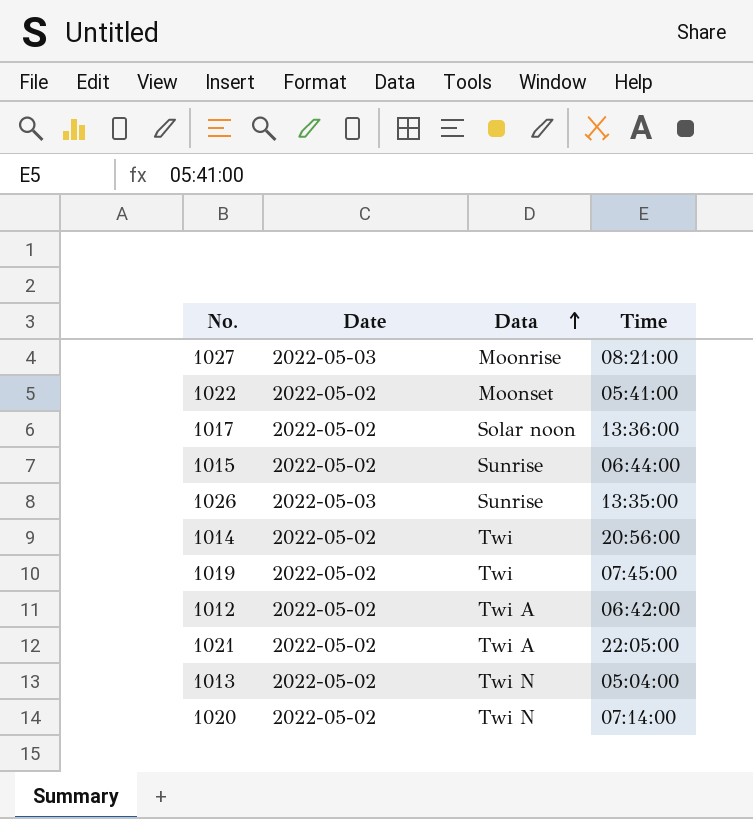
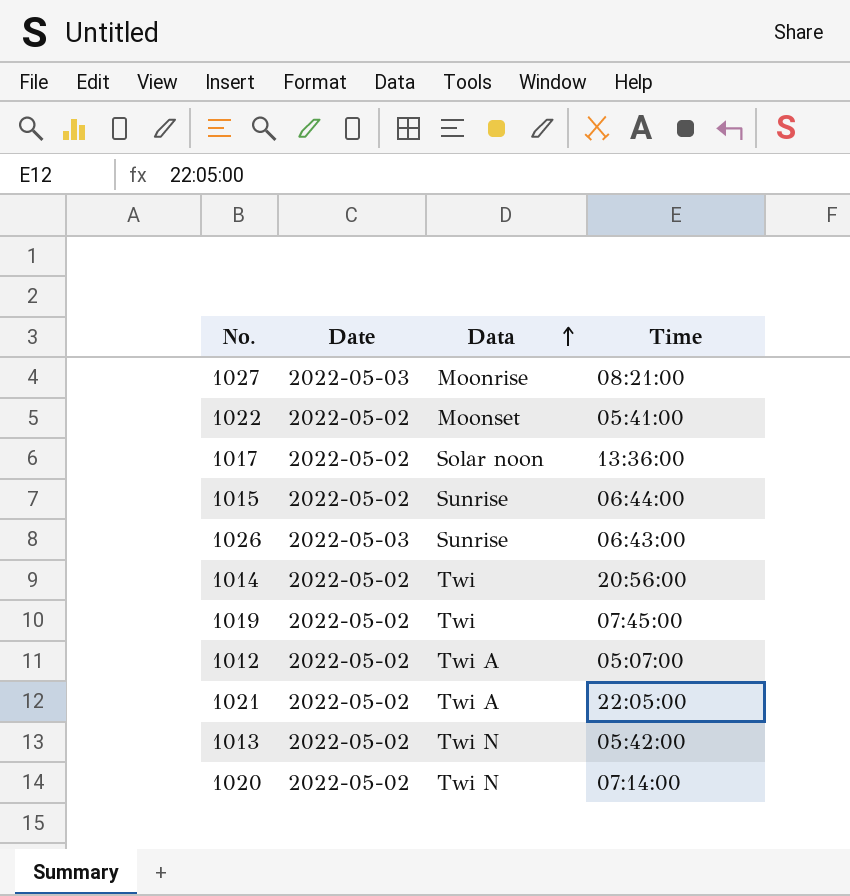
1026 | Time: 13:35:00 -> 06:43:00
1012 | Time: 06:42:00 -> 05:07:00
1013 | Time: 05:04:00 -> 05:42:00

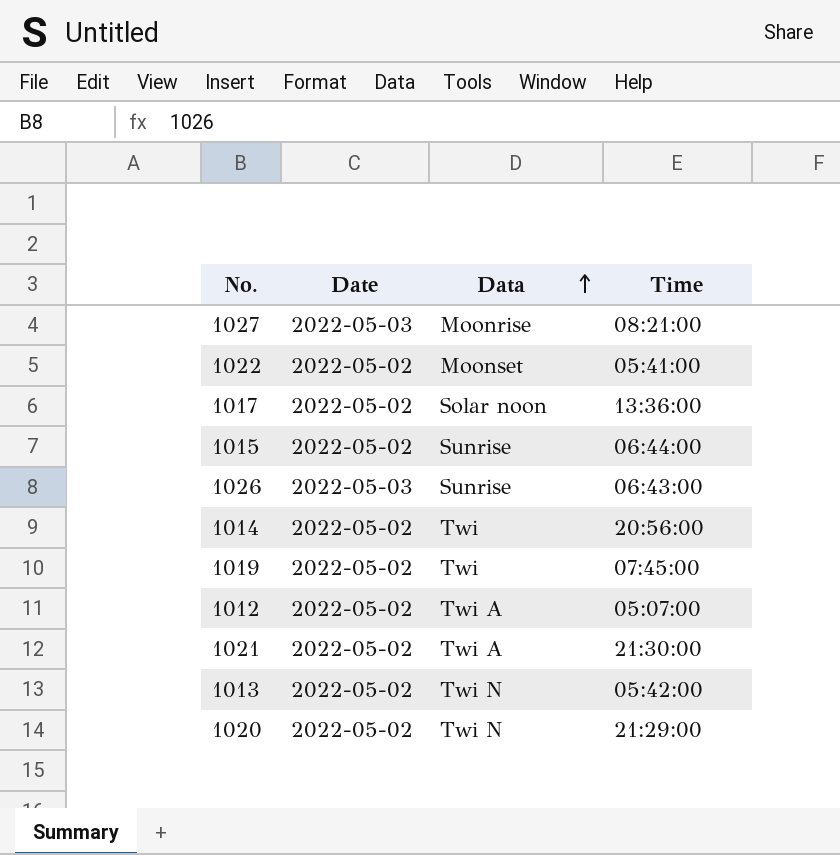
1021 | Time: 22:05:00 -> 21:30:00
1020 | Time: 07:14:00 -> 21:29:00

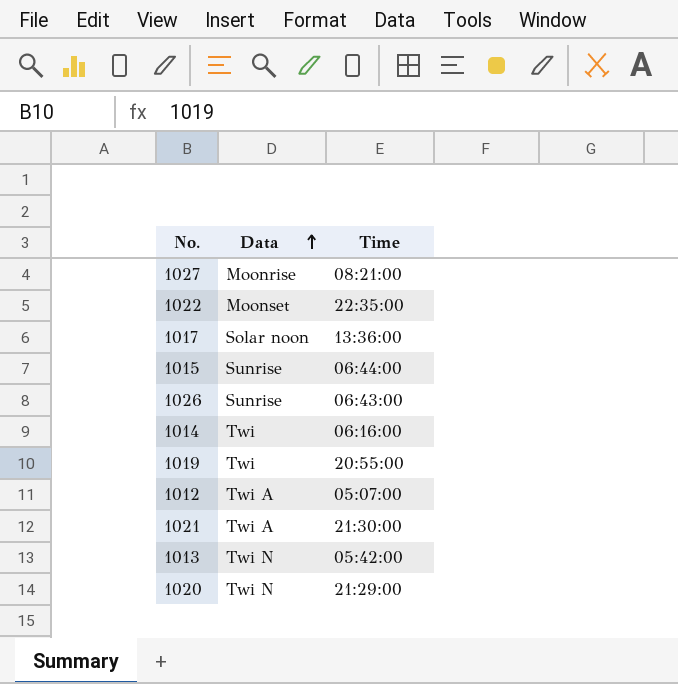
column Date | position: 2 -> none
1022 | Time: 05:41:00 -> 22:35:00
1014 | Time: 20:56:00 -> 06:16:00
1019 | Time: 07:45:00 -> 20:55:00

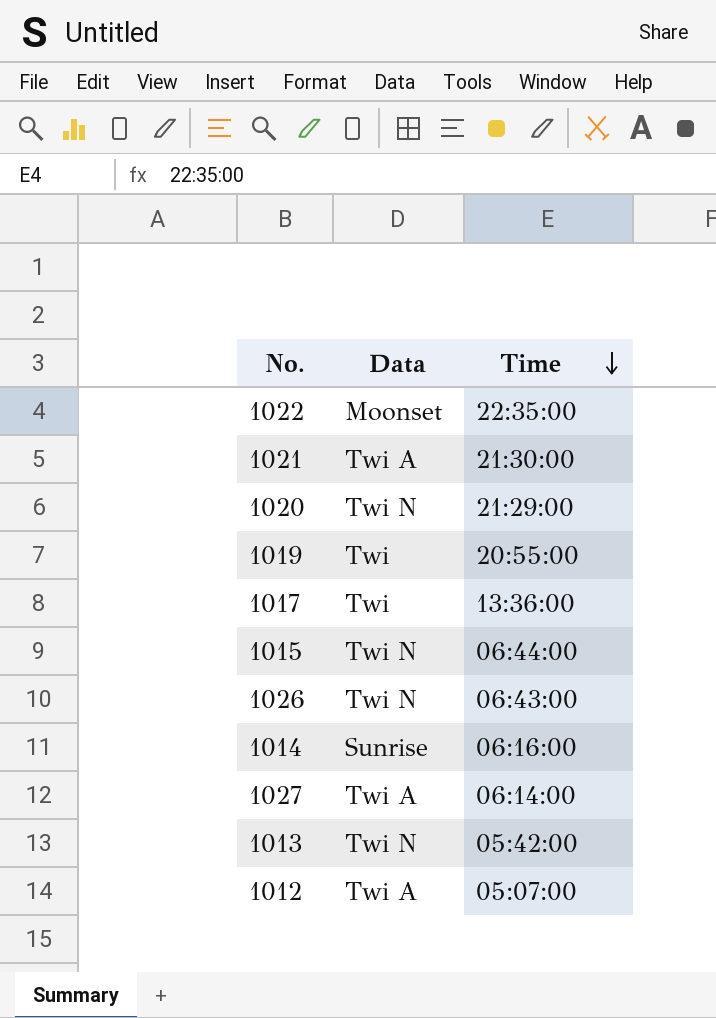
row order: Data ascending -> Time descending
1017 | Data: Solar noon -> Twi
1015 | Data: Sunrise -> Twi N
1026 | Data: Sunrise -> Twi N
1014 | Data: Twi -> Sunrise
1027 | Data: Moonrise -> Twi A
1027 | Time: 08:21:00 -> 06:14:00

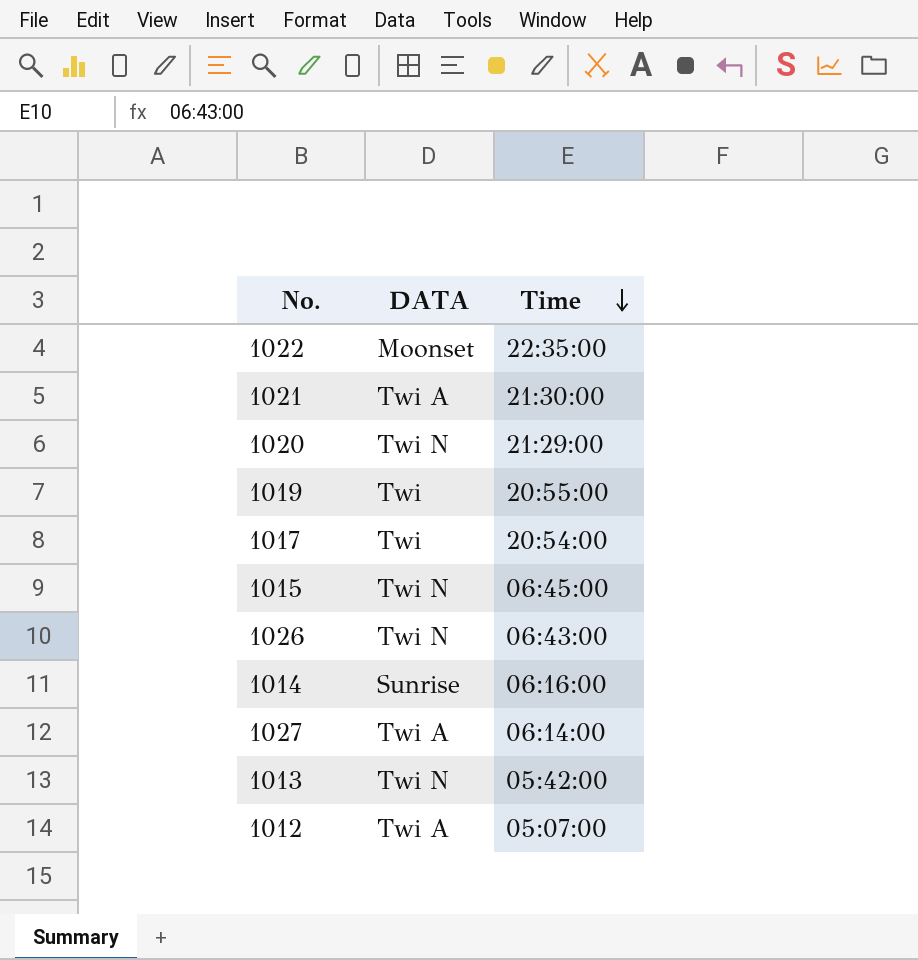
column name: Data -> DATA
1017 | Time: 13:36:00 -> 20:54:00
1015 | Time: 06:44:00 -> 06:45:00

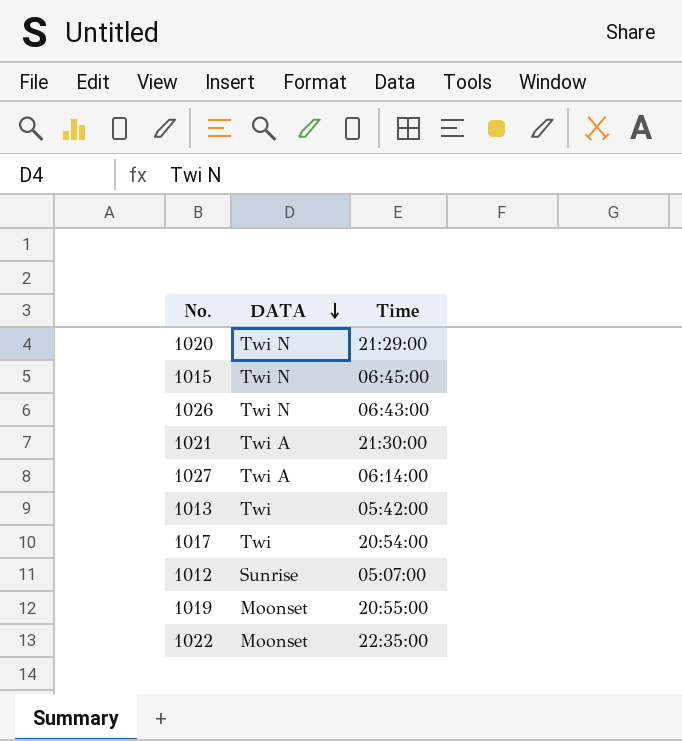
row order: Time descending -> DATA descending
row 1014: Sunrise | 06:16:00 -> none
1013 | DATA: Twi N -> Twi
1012 | DATA: Twi A -> Sunrise
1019 | DATA: Twi -> Moonset

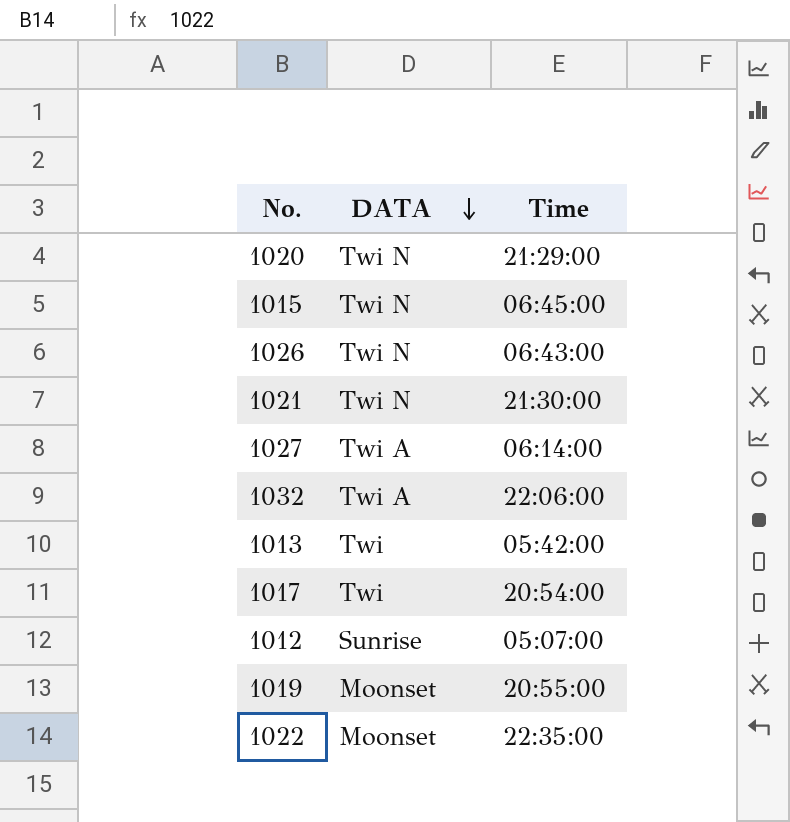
1021 | DATA: Twi A -> Twi N
row 1032: none -> Twi A | 22:06:00

